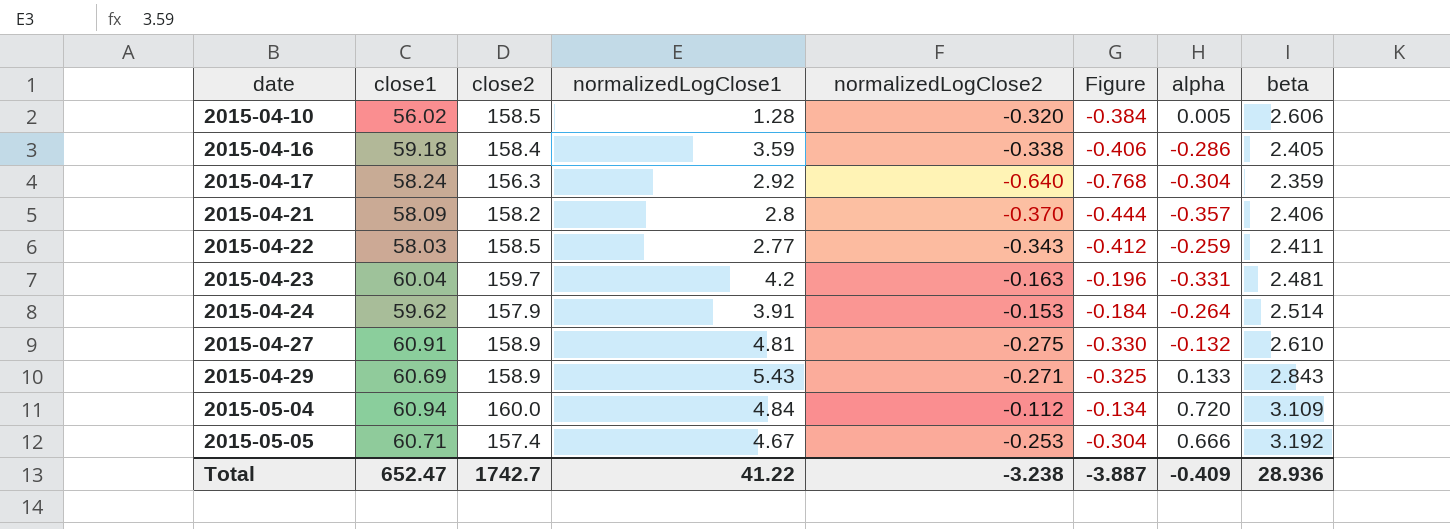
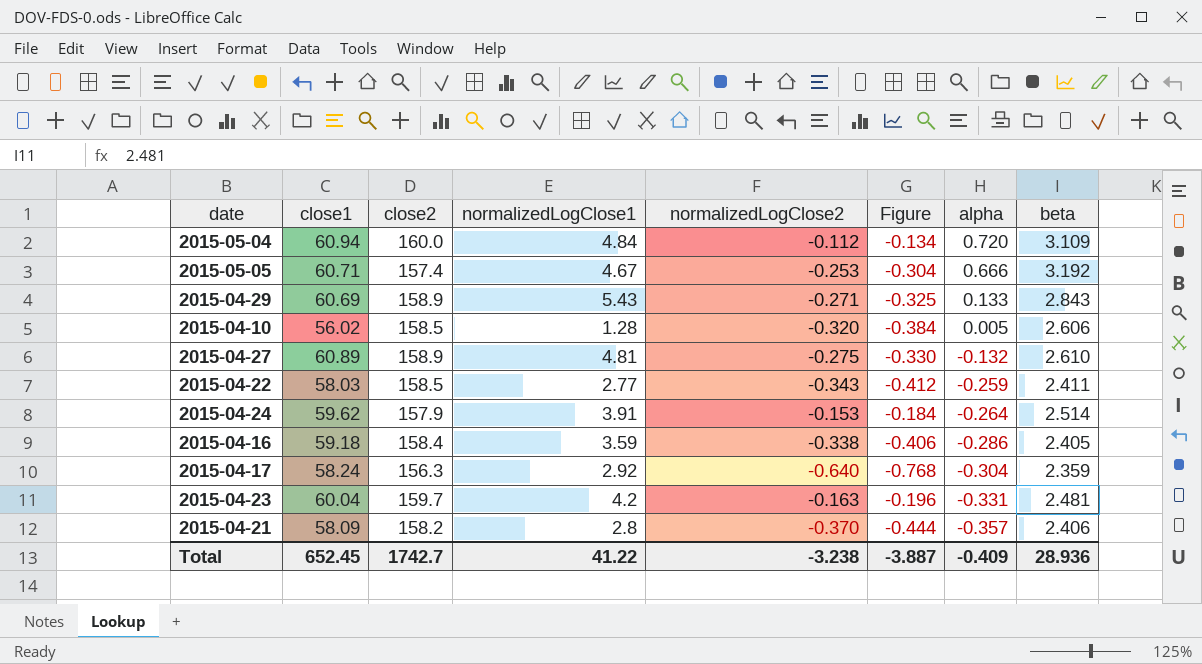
row order: date ascending -> alpha descending
2015-04-27 | close1: 60.91 -> 60.89
Total | close1: 652.47 -> 652.45

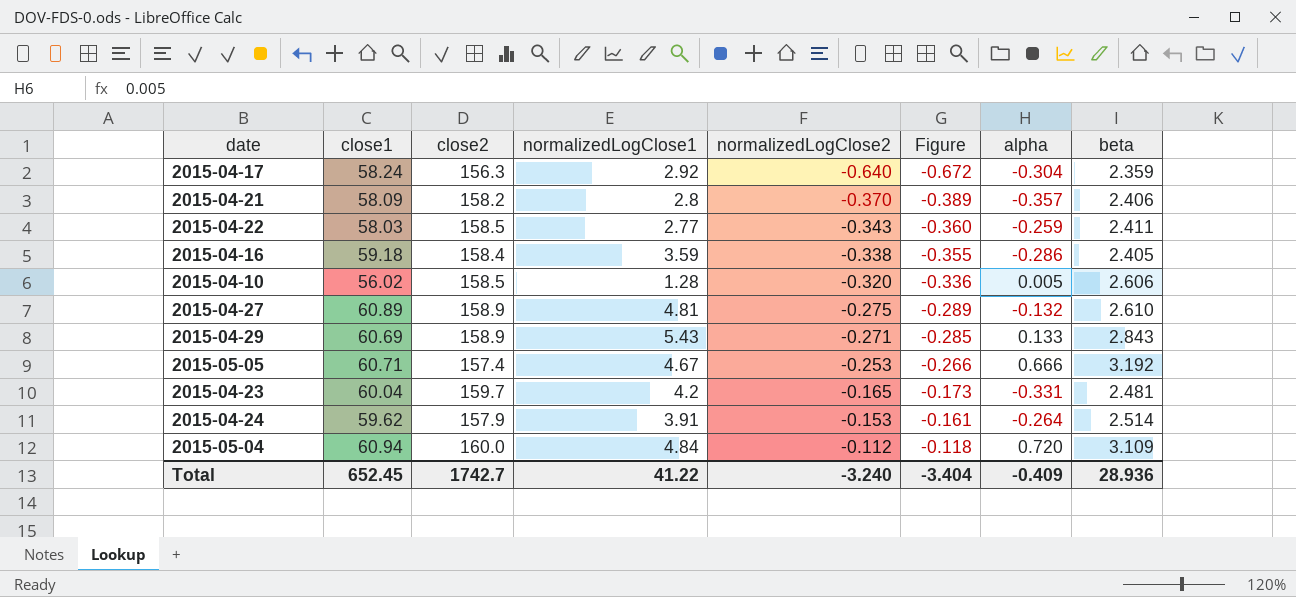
row order: alpha descending -> normalizedLogClose2 ascending
column Figure | formula: [normalizedLogClose2] * 1.2 -> [normalizedLogClose2] * 1.05
2015-04-23 | normalizedLogClose2: -0.163 -> -0.165
Total | normalizedLogClose2: -3.238 -> -3.240
Total | Figure: -3.887 -> -3.404

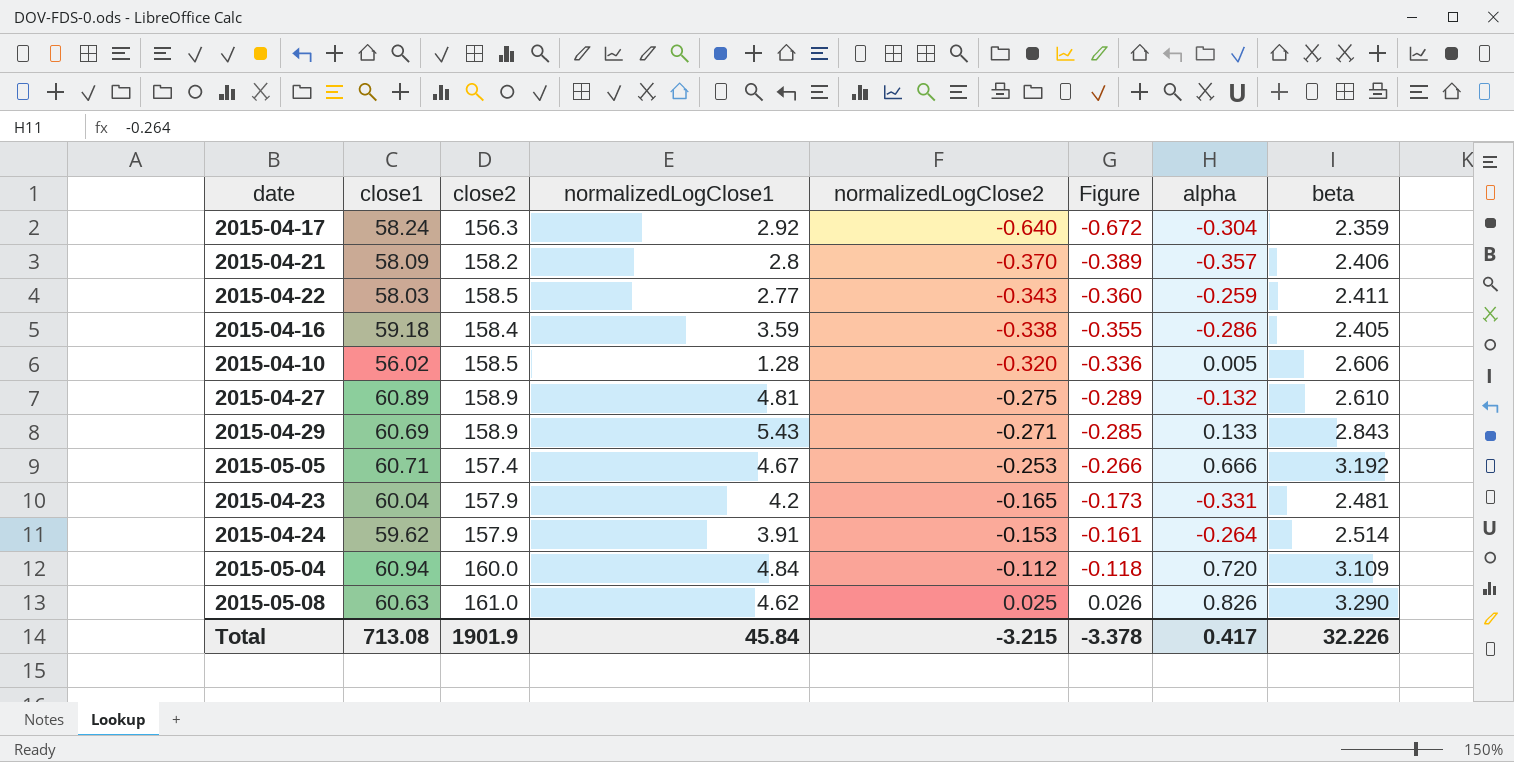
2015-04-23 | close2: 159.7 -> 157.9
row 2015-05-08: none -> 60.63 | 161.0 | 4.62 | 0.025 | 0.026 | 0.826 | 3.290
Total | close1: 652.45 -> 713.08
Total | close2: 1742.7 -> 1901.9
Total | normalizedLogClose1: 41.22 -> 45.84
Total | normalizedLogClose2: -3.240 -> -3.215
Total | Figure: -3.404 -> -3.378
Total | alpha: -0.409 -> 0.417
Total | beta: 28.936 -> 32.226

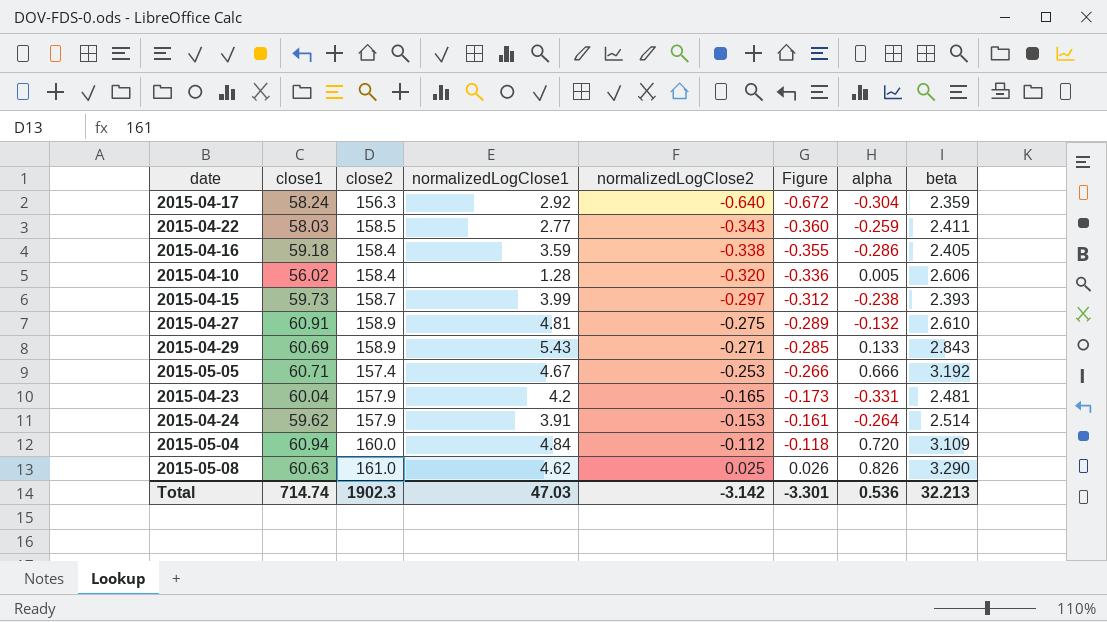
row 2015-04-21: 58.09 | 158.2 | 2.8 | -0.370 | -0.389 | -0.357 | 2.406 -> none
2015-04-10 | close2: 158.5 -> 158.4
row 2015-04-15: none -> 59.73 | 158.7 | 3.99 | -0.297 | -0.312 | -0.238 | 2.393
2015-04-27 | close1: 60.89 -> 60.91
Total | close1: 713.08 -> 714.74
Total | close2: 1901.9 -> 1902.3
Total | normalizedLogClose1: 45.84 -> 47.03
Total | normalizedLogClose2: -3.215 -> -3.142
Total | Figure: -3.378 -> -3.301
Total | alpha: 0.417 -> 0.536
Total | beta: 32.226 -> 32.213

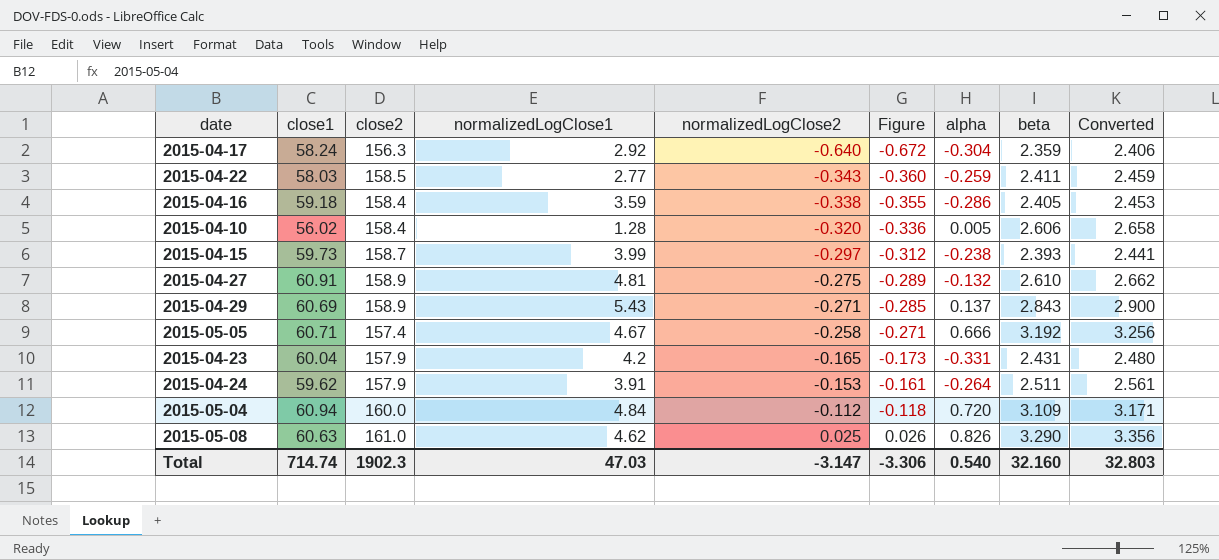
column Converted | formula: none -> [beta] * 1.02
2015-04-29 | alpha: 0.133 -> 0.137
2015-05-05 | normalizedLogClose2: -0.253 -> -0.258
2015-05-05 | Figure: -0.266 -> -0.271
2015-04-23 | beta: 2.481 -> 2.431
2015-04-24 | beta: 2.514 -> 2.511
Total | normalizedLogClose2: -3.142 -> -3.147
Total | Figure: -3.301 -> -3.306
Total | alpha: 0.536 -> 0.540
Total | beta: 32.213 -> 32.160

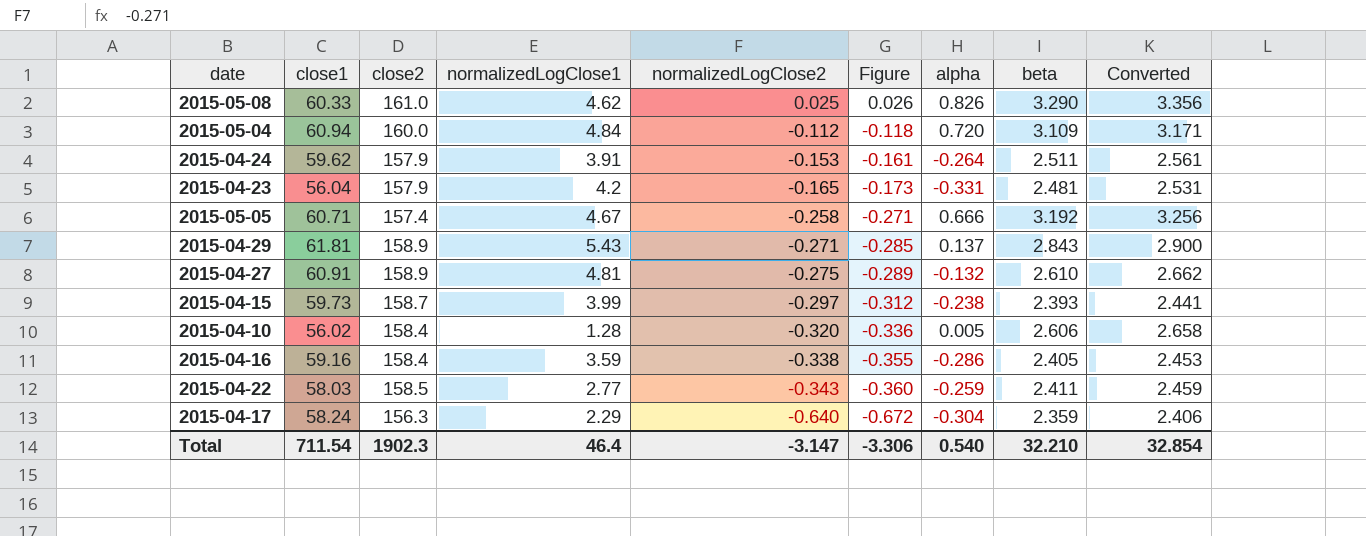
row order: normalizedLogClose2 ascending -> normalizedLogClose2 descending
2015-05-08 | close1: 60.63 -> 60.33
2015-04-23 | close1: 60.04 -> 56.04
2015-04-23 | beta: 2.431 -> 2.481
2015-04-23 | Converted: 2.480 -> 2.531
2015-04-29 | close1: 60.69 -> 61.81
2015-04-16 | close1: 59.18 -> 59.16
2015-04-17 | normalizedLogClose1: 2.92 -> 2.29
Total | close1: 714.74 -> 711.54
Total | normalizedLogClose1: 47.03 -> 46.4
Total | beta: 32.160 -> 32.210
Total | Converted: 32.803 -> 32.854

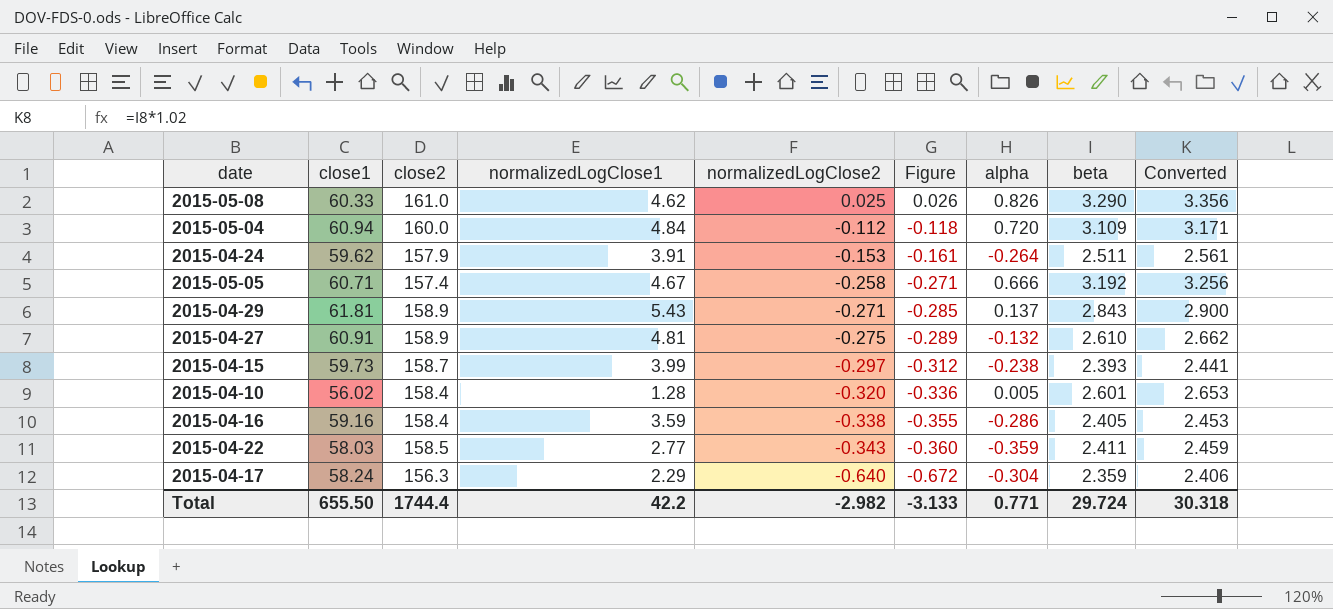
row 2015-04-23: 56.04 | 157.9 | 4.2 | -0.165 | -0.173 | -0.331 | 2.481 | 2.531 -> none
2015-04-10 | beta: 2.606 -> 2.601
2015-04-10 | Converted: 2.658 -> 2.653
2015-04-22 | alpha: -0.259 -> -0.359
Total | close1: 711.54 -> 655.50
Total | close2: 1902.3 -> 1744.4
Total | normalizedLogClose1: 46.4 -> 42.2
Total | normalizedLogClose2: -3.147 -> -2.982
Total | Figure: -3.306 -> -3.133
Total | alpha: 0.540 -> 0.771
Total | beta: 32.210 -> 29.724
Total | Converted: 32.854 -> 30.318

